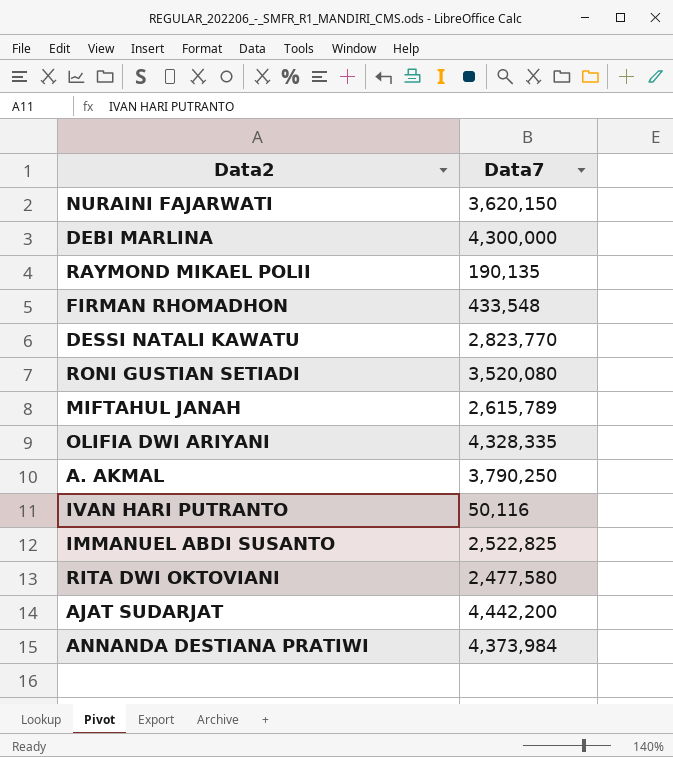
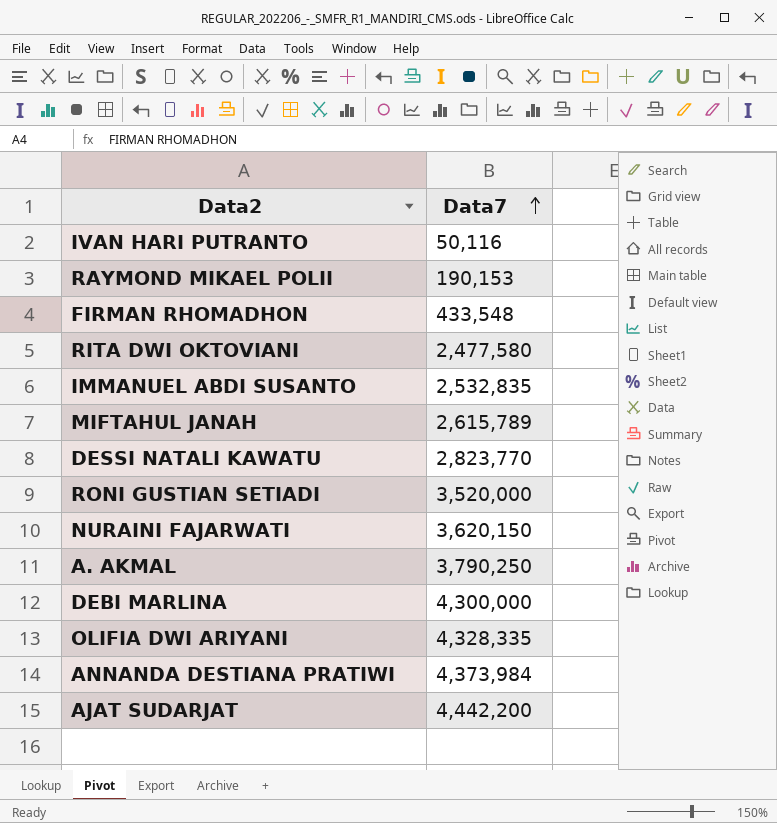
row order: none -> Data7 ascending
RAYMOND MIKAEL POLII | Data7: 190,135 -> 190,153
IMMANUEL ABDI SUSANTO | Data7: 2,522,825 -> 2,532,835
RONI GUSTIAN SETIADI | Data7: 3,520,080 -> 3,520,000

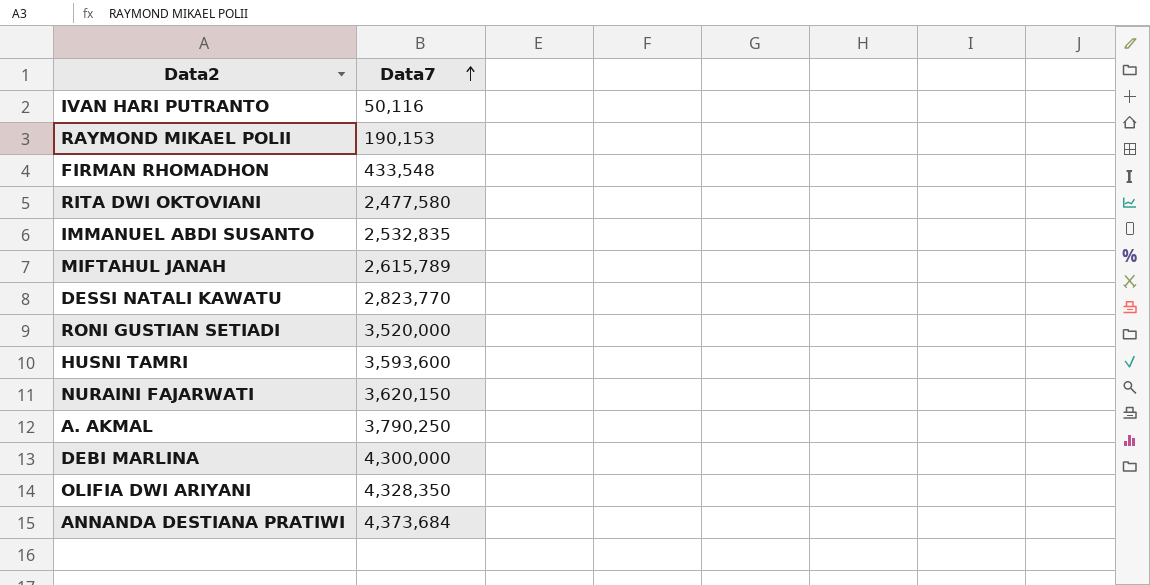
row AJAT SUDARJAT: 4,442,200 -> none
row HUSNI TAMRI: none -> 3,593,600
OLIFIA DWI ARIYANI | Data7: 4,328,335 -> 4,328,350
ANNANDA DESTIANA PRATIWI | Data7: 4,373,984 -> 4,373,684

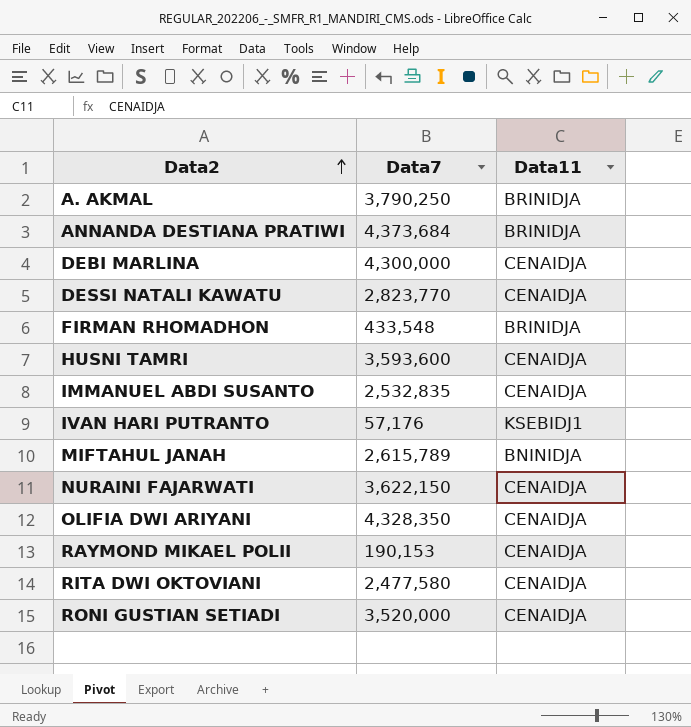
row order: Data7 ascending -> Data2 ascending
column Data11 | position: none -> 3
IVAN HARI PUTRANTO | Data7: 50,116 -> 57,176
NURAINI FAJARWATI | Data7: 3,620,150 -> 3,622,150

